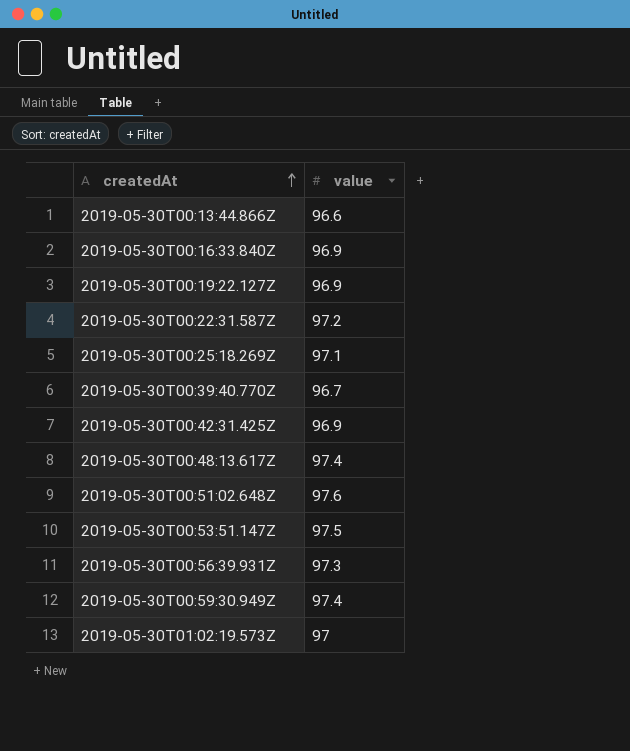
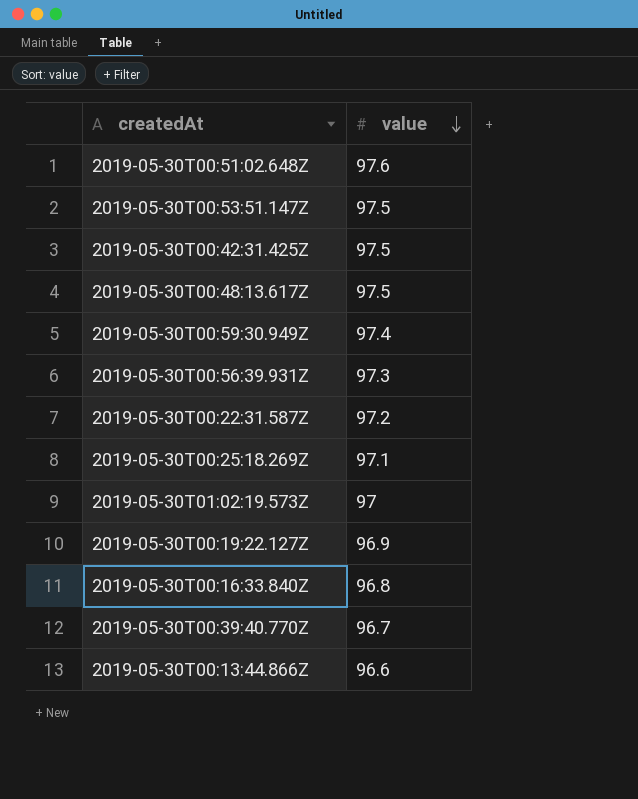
row order: createdAt ascending -> value descending
2019-05-30T00:42:31.425Z | value: 96.9 -> 97.5
2019-05-30T00:48:13.617Z | value: 97.4 -> 97.5
2019-05-30T00:16:33.840Z | value: 96.9 -> 96.8

